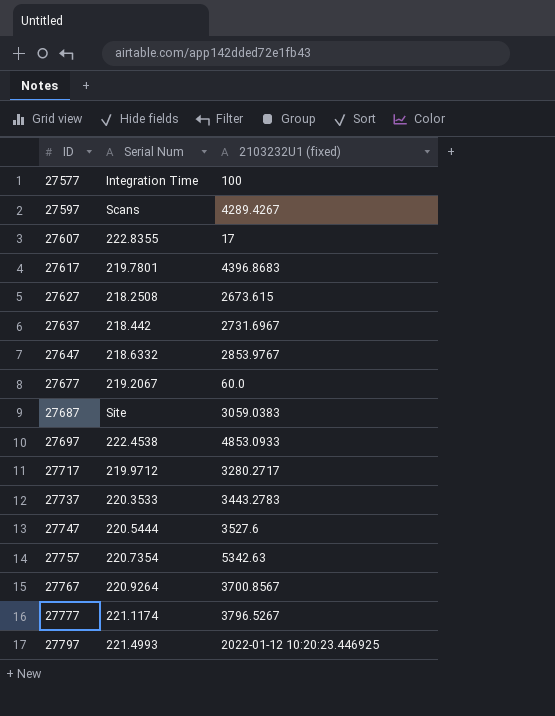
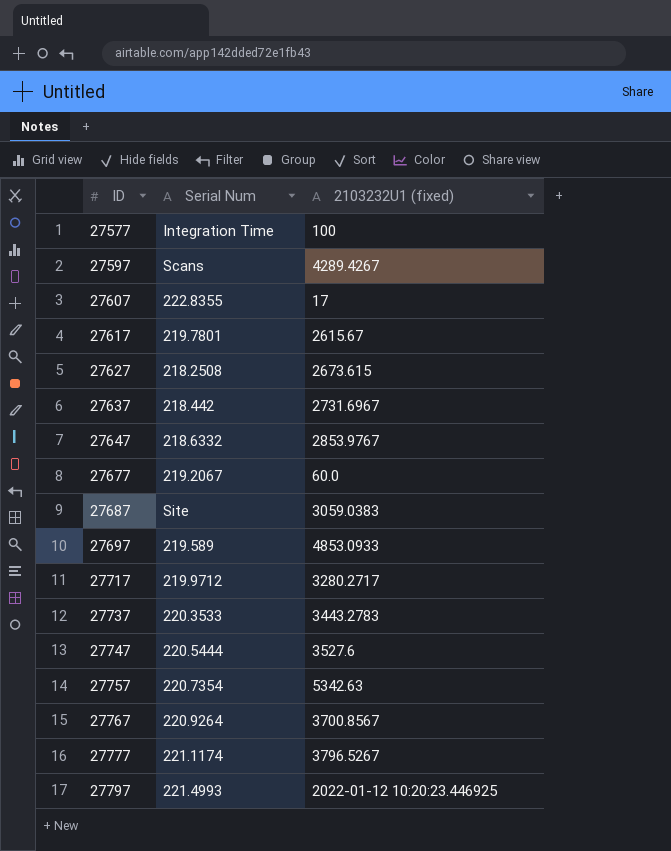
27617 | 2103232U1 (fixed): 4396.8683 -> 2615.67
27697 | Serial Num: 222.4538 -> 219.589

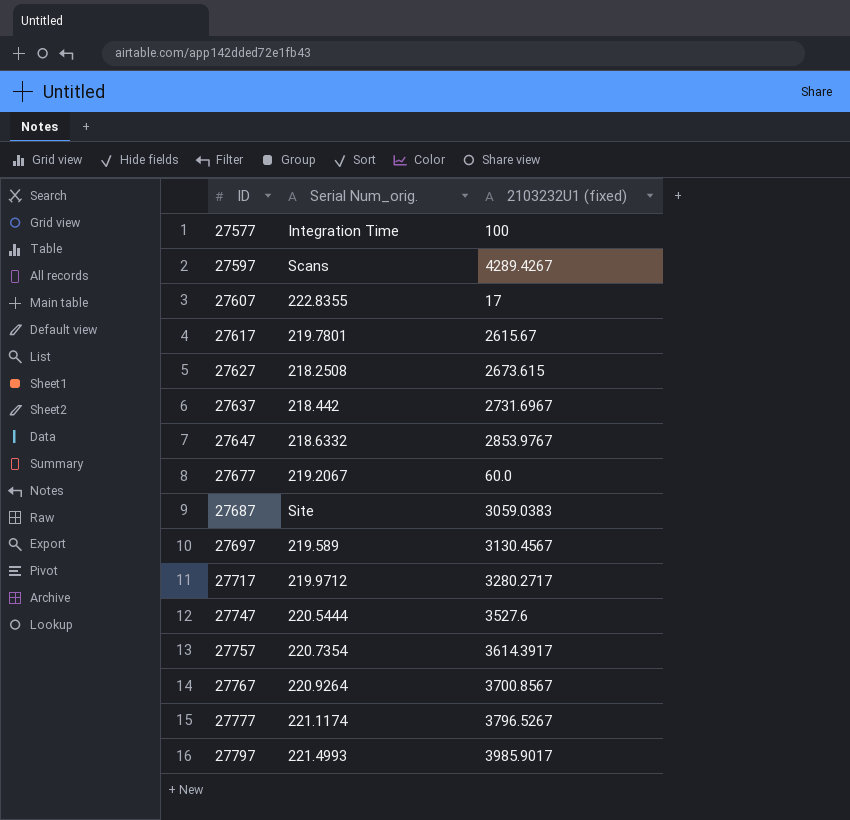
column name: Serial Num -> Serial Num_orig.
row 27737: 220.3533 | 3443.2783 -> none
27697 | 2103232U1 (fixed): 4853.0933 -> 3130.4567
27757 | 2103232U1 (fixed): 5342.63 -> 3614.3917
27797 | 2103232U1 (fixed): 2022-01-12 10:20:23.446925 -> 3985.9017

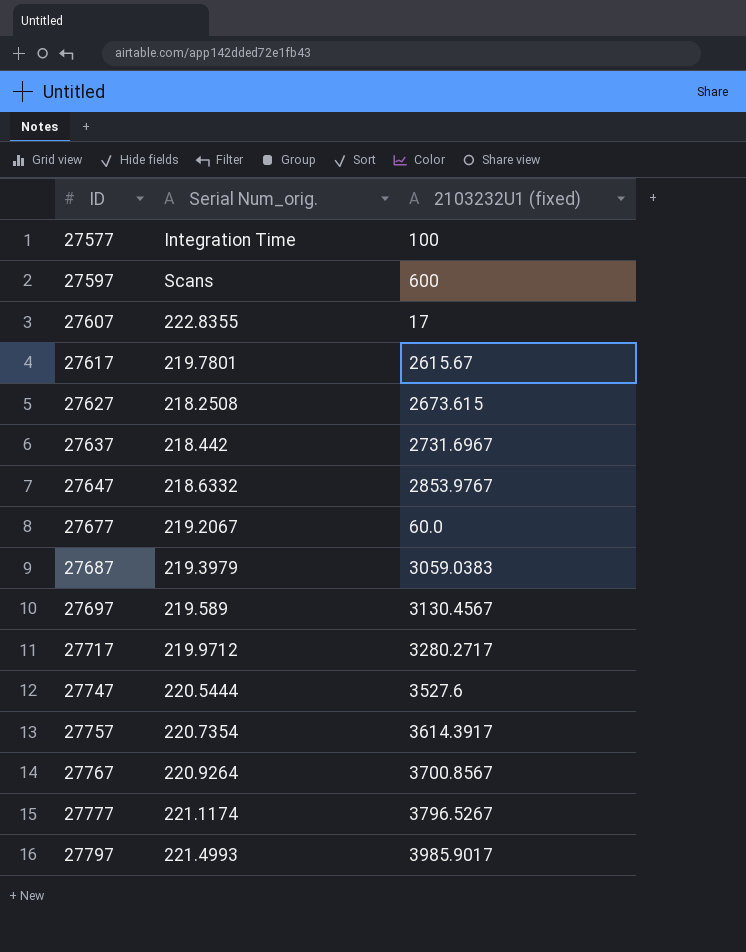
27597 | 2103232U1 (fixed): 4289.4267 -> 600
27687 | Serial Num_orig.: Site -> 219.3979

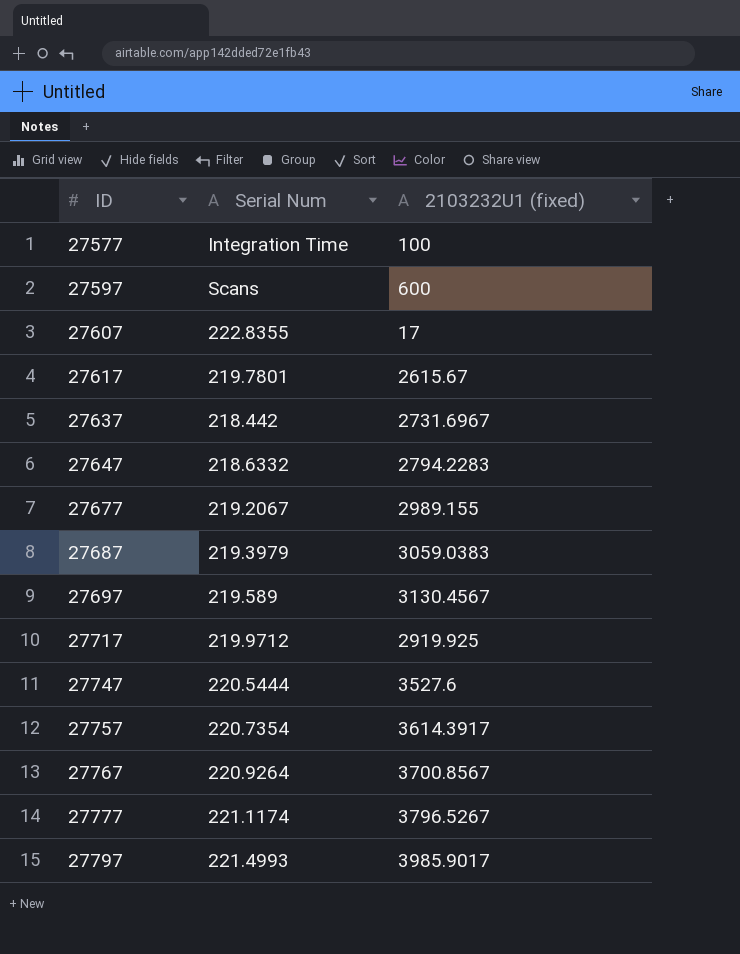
column name: Serial Num_orig. -> Serial Num
row 27627: 218.2508 | 2673.615 -> none
27647 | 2103232U1 (fixed): 2853.9767 -> 2794.2283
27677 | 2103232U1 (fixed): 60.0 -> 2989.155
27717 | 2103232U1 (fixed): 3280.2717 -> 2919.925

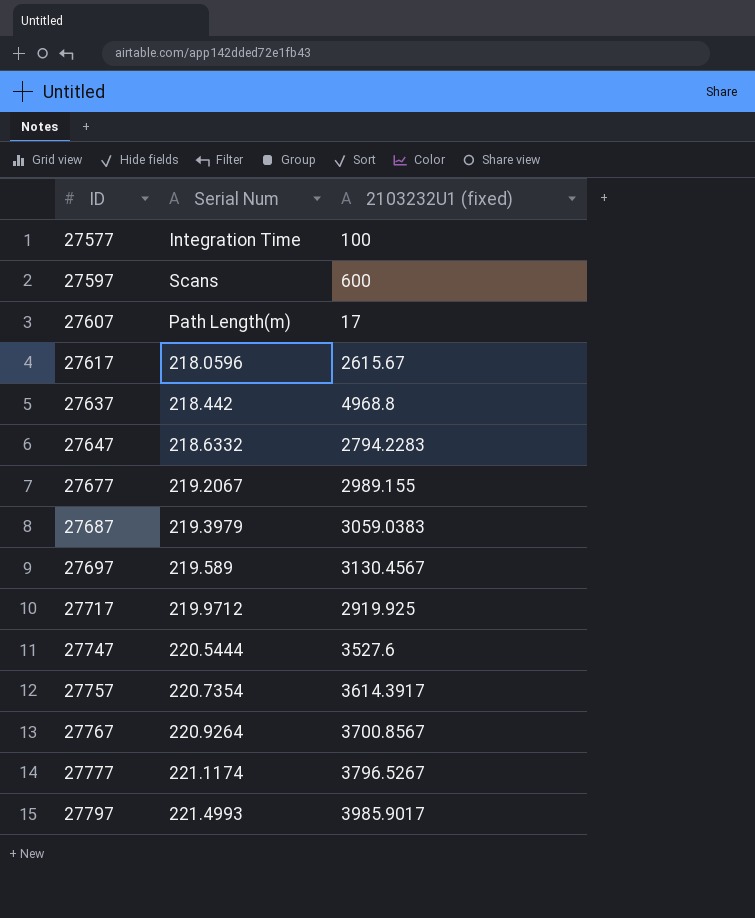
27607 | Serial Num: 222.8355 -> Path Length(m)
27617 | Serial Num: 219.7801 -> 218.0596
27637 | 2103232U1 (fixed): 2731.6967 -> 4968.8

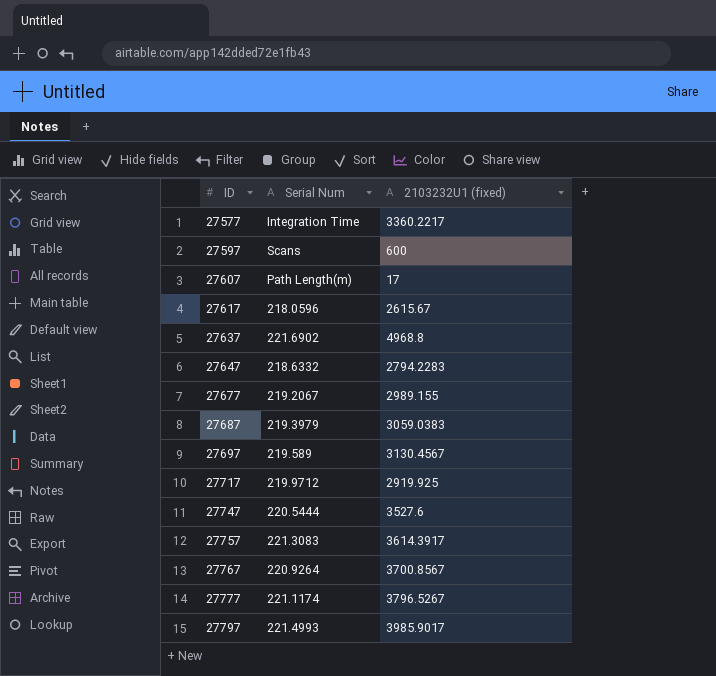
27577 | 2103232U1 (fixed): 100 -> 3360.2217
27637 | Serial Num: 218.442 -> 221.6902
27757 | Serial Num: 220.7354 -> 221.3083

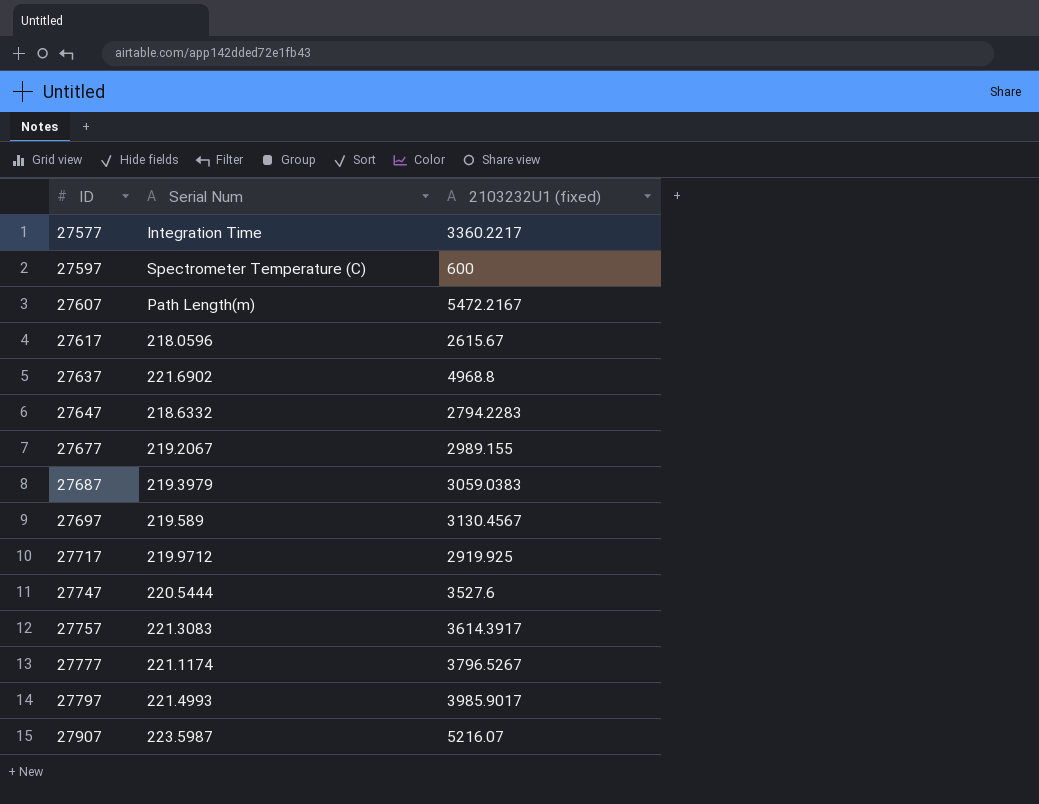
row 27767: 220.9264 | 3700.8567 -> none
27597 | Serial Num: Scans -> Spectrometer Temperature (C)
27607 | 2103232U1 (fixed): 17 -> 5472.2167
row 27907: none -> 223.5987 | 5216.07

